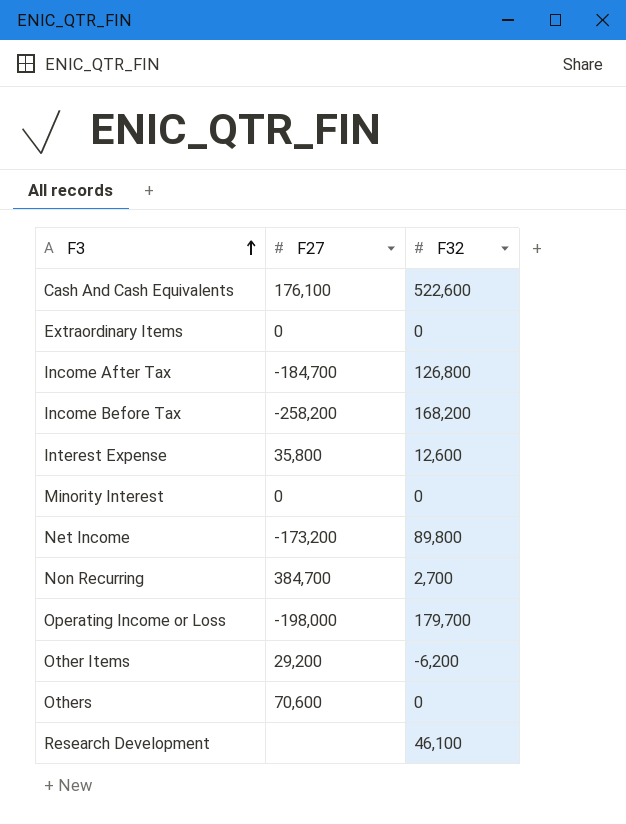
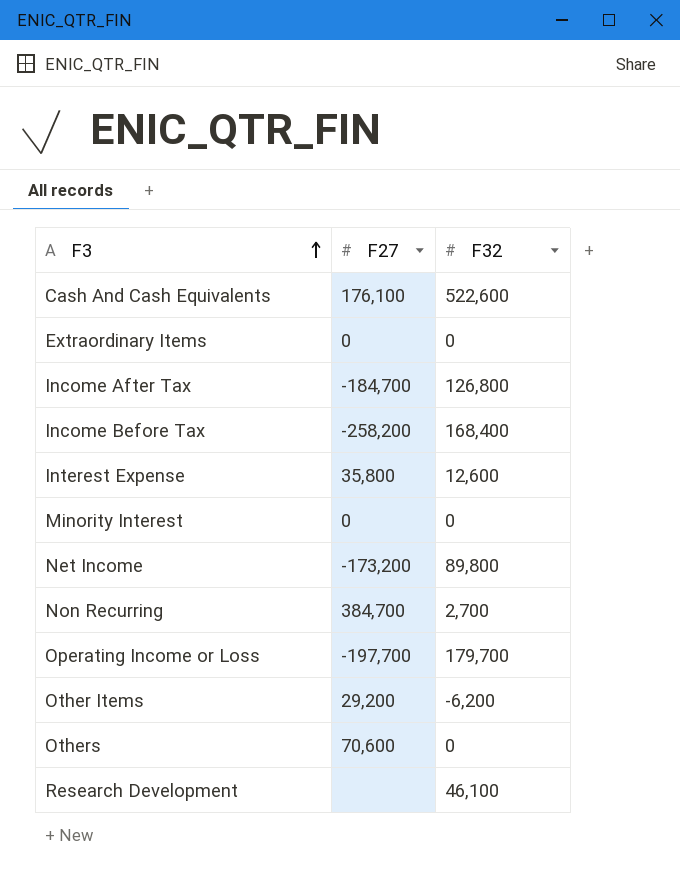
Income Before Tax | F32: 168,200 -> 168,400
Operating Income or Loss | F27: -198,000 -> -197,700

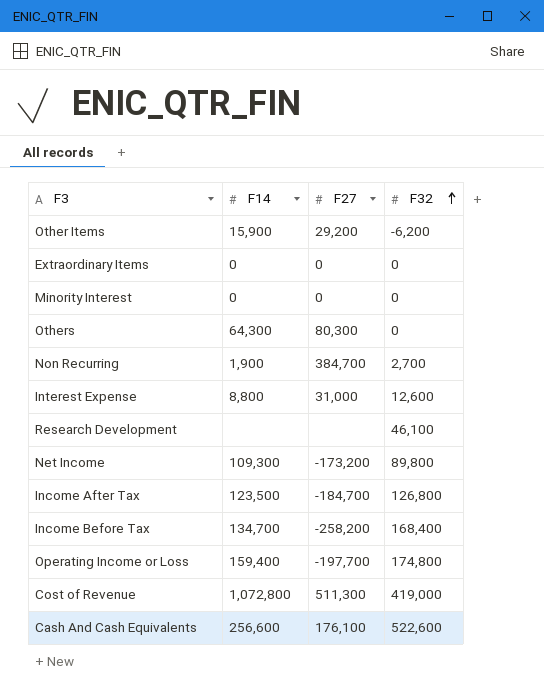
row order: F3 ascending -> F32 ascending
column F14 | position: none -> 2
Others | F27: 70,600 -> 80,300
Interest Expense | F27: 35,800 -> 31,000
Operating Income or Loss | F32: 179,700 -> 174,800
row Cost of Revenue: none -> 1,072,800 | 511,300 | 419,000

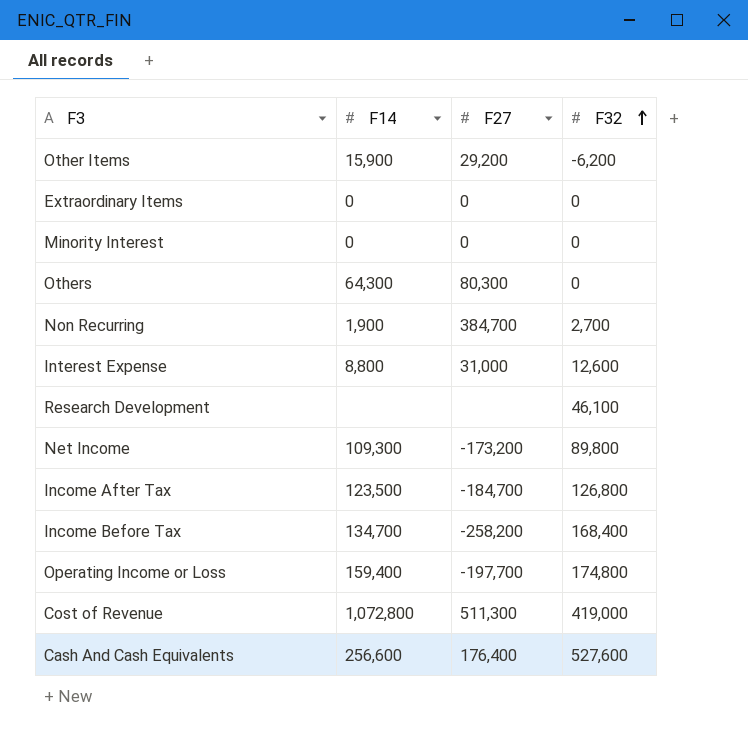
Cash And Cash Equivalents | F27: 176,100 -> 176,400
Cash And Cash Equivalents | F32: 522,600 -> 527,600

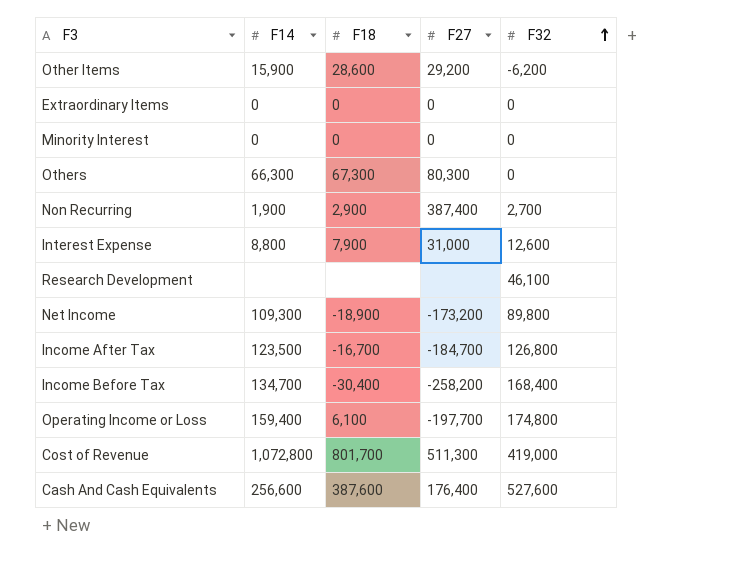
column F18 | position: none -> 3
Others | F14: 64,300 -> 66,300
Non Recurring | F27: 384,700 -> 387,400

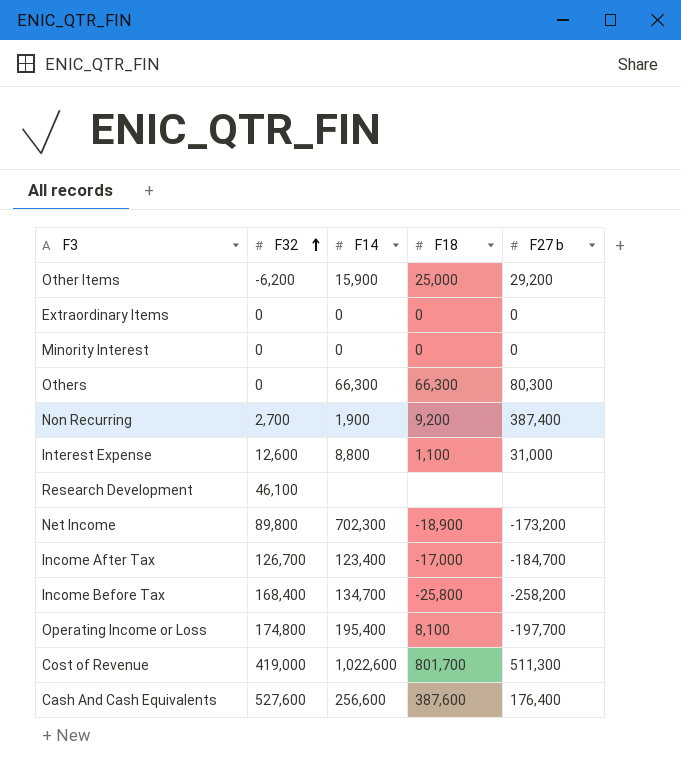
column F32 | position: 5 -> 2
column name: F27 -> F27 b
Other Items | F18: 28,600 -> 25,000
Others | F18: 67,300 -> 66,300
Non Recurring | F18: 2,900 -> 9,200
Interest Expense | F18: 7,900 -> 1,100
Net Income | F14: 109,300 -> 702,300
Income After Tax | F32: 126,800 -> 126,700
Income After Tax | F14: 123,500 -> 123,400
Income After Tax | F18: -16,700 -> -17,000
Income Before Tax | F18: -30,400 -> -25,800
Operating Income or Loss | F14: 159,400 -> 195,400
Operating Income or Loss | F18: 6,100 -> 8,100
Cost of Revenue | F14: 1,072,800 -> 1,022,600

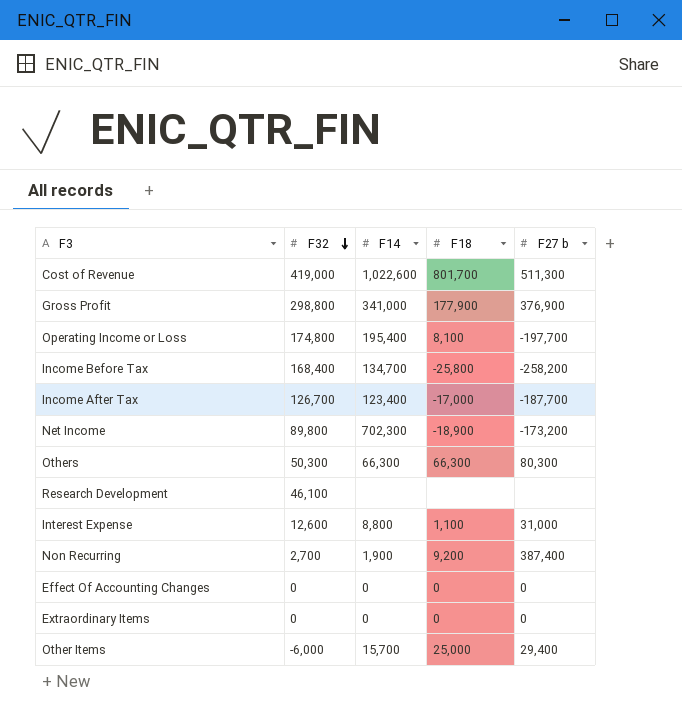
row order: F32 ascending -> F32 descending
row Minority Interest: 0 | 0 | 0 | 0 -> none
row Cash And Cash Equivalents: 527,600 | 256,600 | 387,600 | 176,400 -> none
row Gross Profit: none -> 298,800 | 341,000 | 177,900 | 376,900
Income After Tax | F27 b: -184,700 -> -187,700
Others | F32: 0 -> 50,300
row Effect Of Accounting Changes: none -> 0 | 0 | 0 | 0
Other Items | F32: -6,200 -> -6,000
Other Items | F14: 15,900 -> 15,700
Other Items | F27 b: 29,200 -> 29,400

